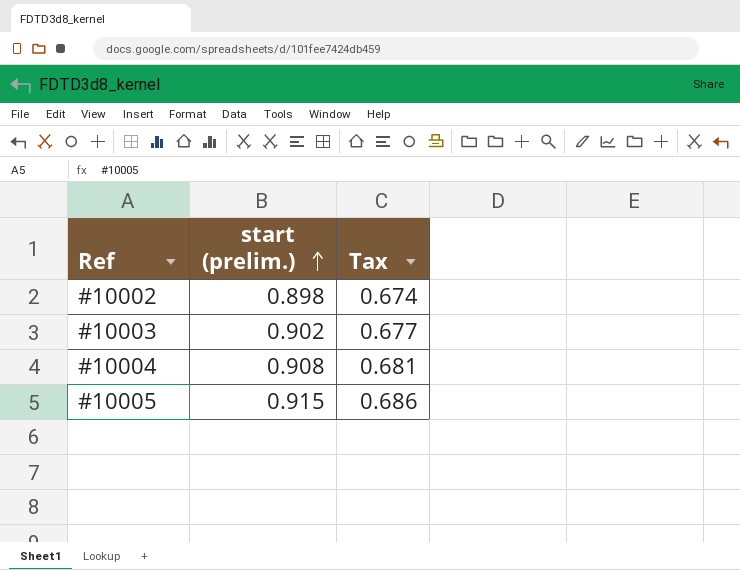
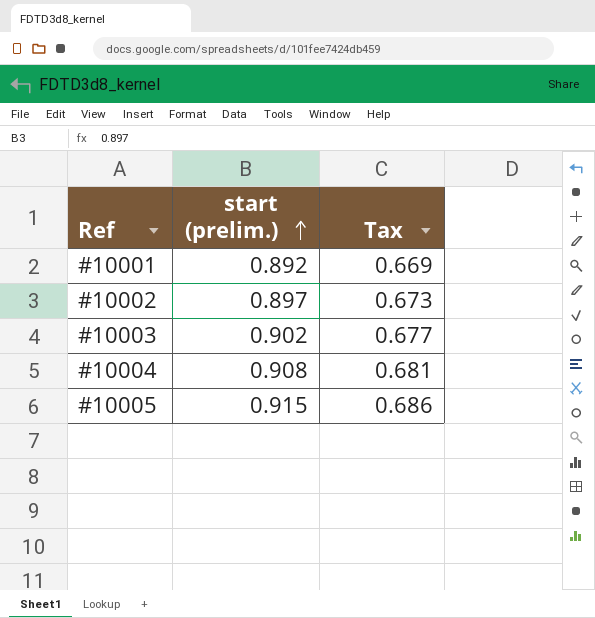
row #10001: none -> 0.892 | 0.669
#10002 | start (prelim.): 0.898 -> 0.897
#10002 | Tax: 0.674 -> 0.673

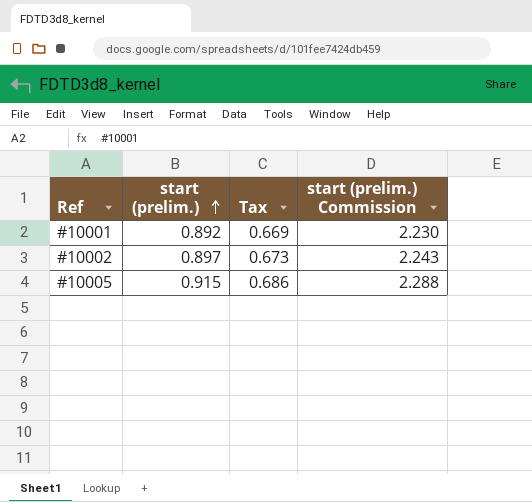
column start (prelim.) Commission | formula: none -> [start (prelim.)] * 2.5
row #10003: 0.902 | 0.677 -> none
row #10004: 0.908 | 0.681 -> none

